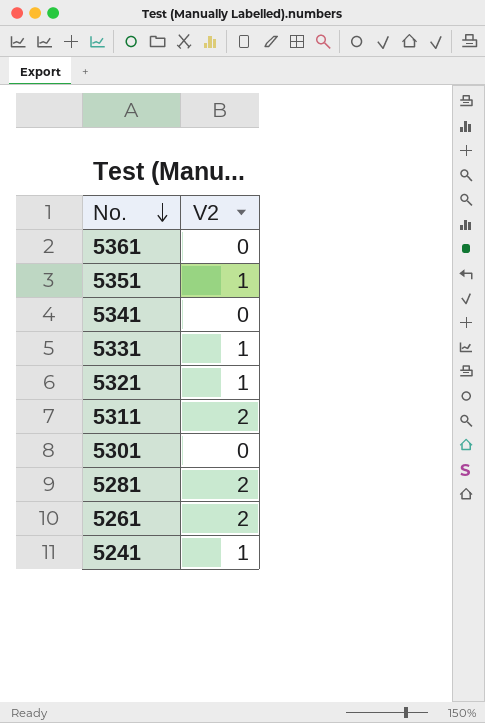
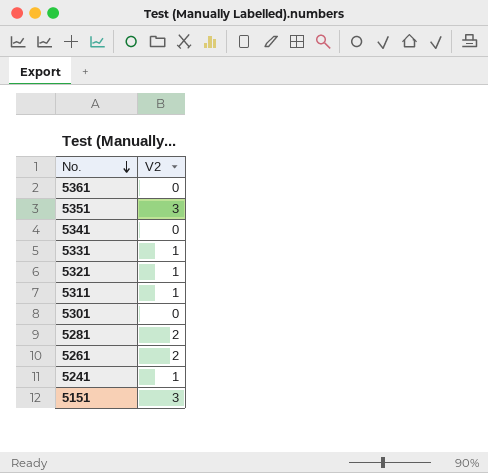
5351 | V2: 1 -> 3
5311 | V2: 2 -> 1
row 5151: none -> 3

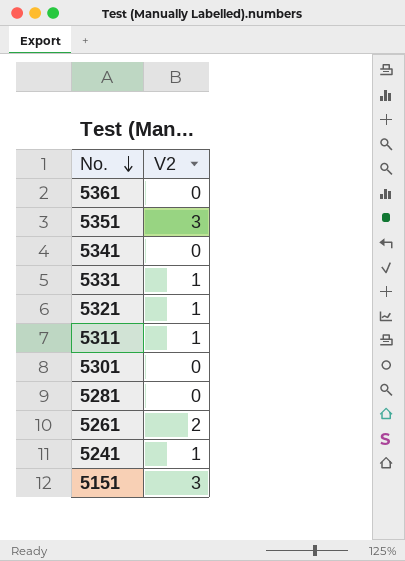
5281 | V2: 2 -> 0

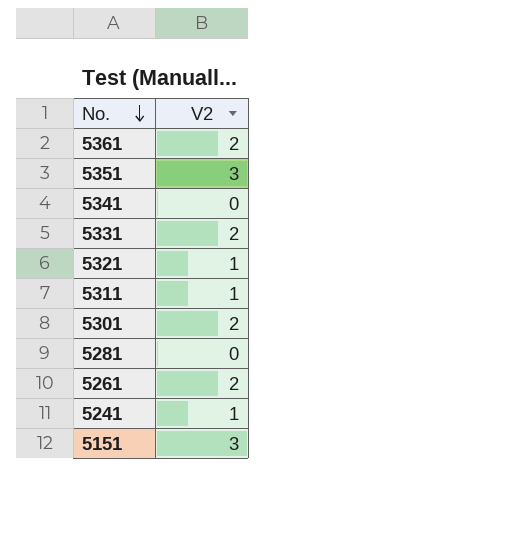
5361 | V2: 0 -> 2
5331 | V2: 1 -> 2
5301 | V2: 0 -> 2

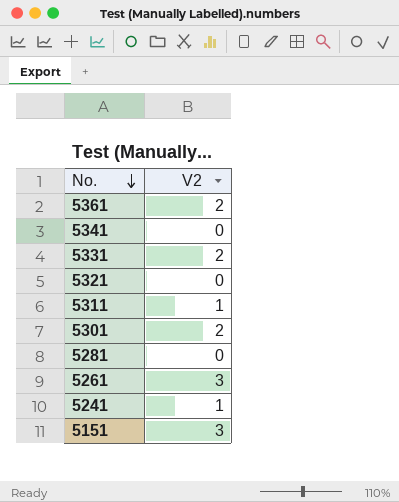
row 5351: 3 -> none
5321 | V2: 1 -> 0
5261 | V2: 2 -> 3

